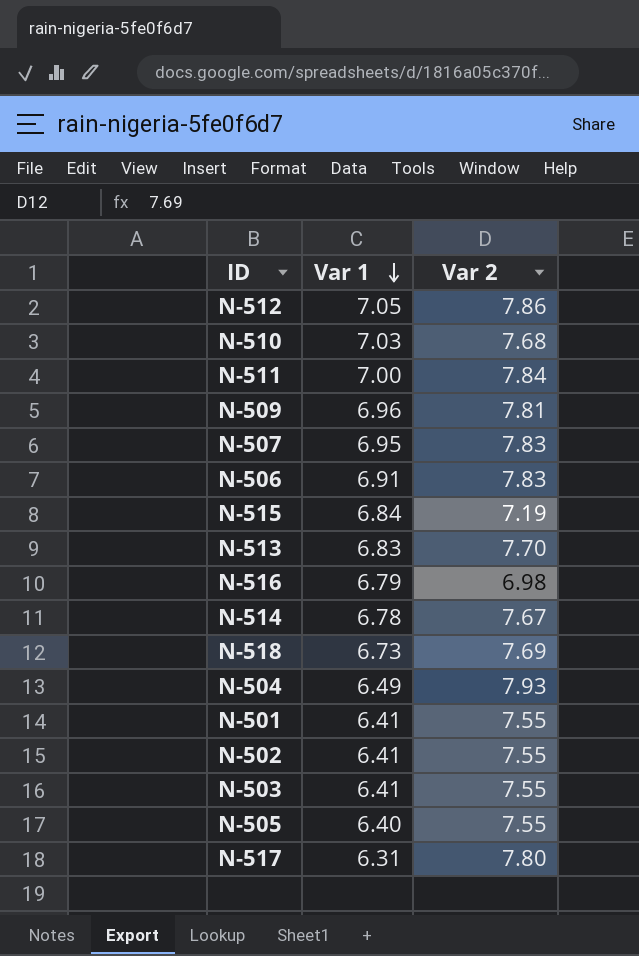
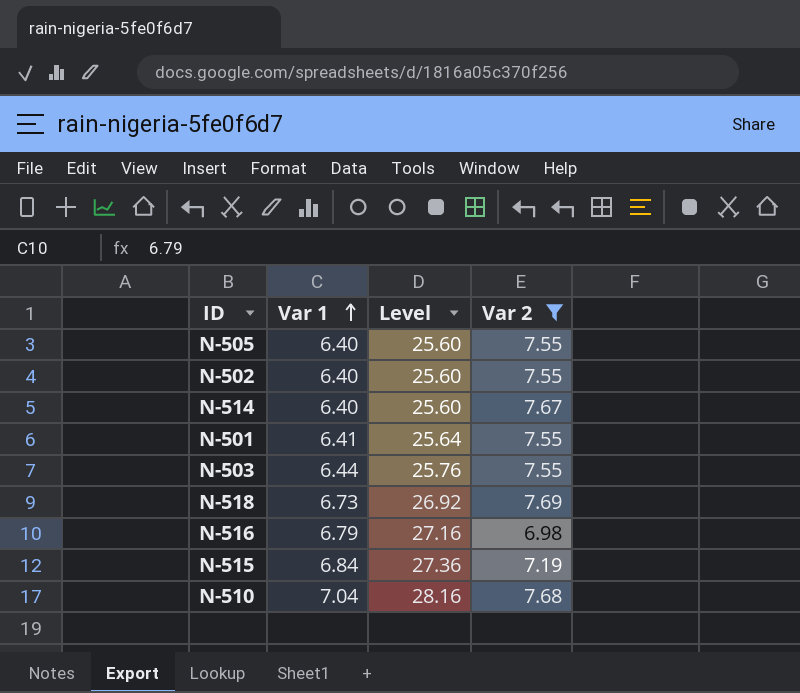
filter: none -> Var 2 <= 7.69
row order: Var 1 descending -> Var 1 ascending
column Level | formula: none -> [Var 1] * 4
N-502 | Var 1: 6.41 -> 6.40
N-514 | Var 1: 6.78 -> 6.40
N-503 | Var 1: 6.41 -> 6.44
N-510 | Var 1: 7.03 -> 7.04

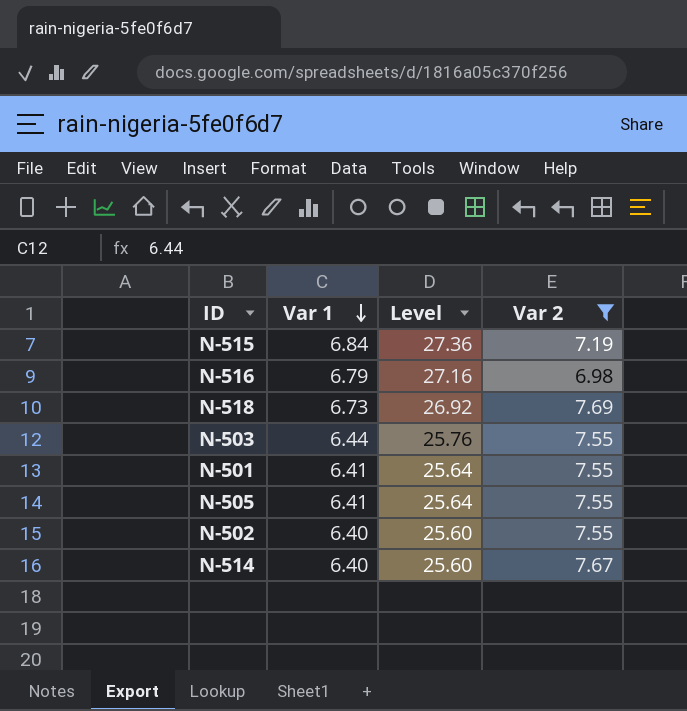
row order: Var 1 ascending -> Var 1 descending
row N-510: 7.04 | 28.16 | 7.68 -> none
N-505 | Var 1: 6.40 -> 6.41
N-505 | Level: 25.60 -> 25.64

